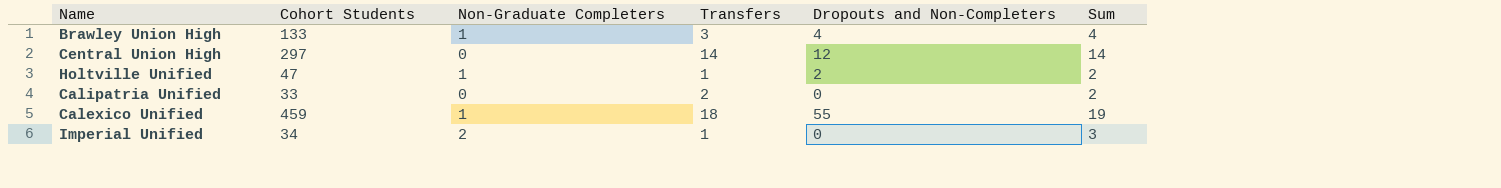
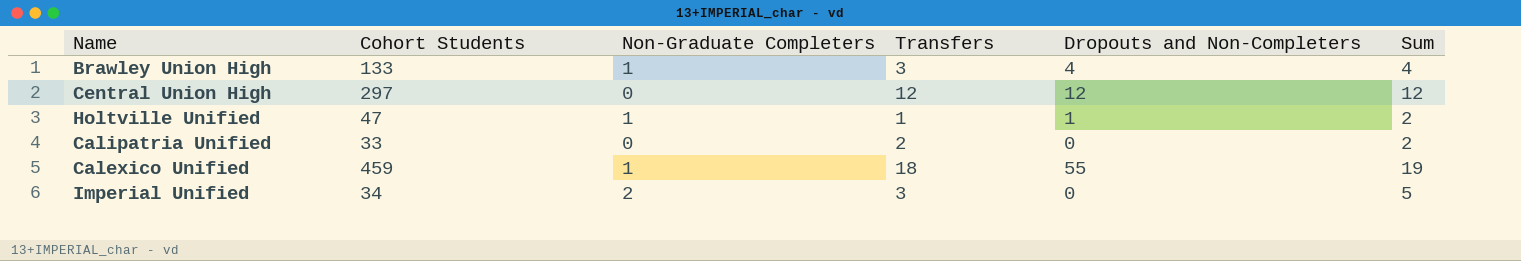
Central Union High | Transfers: 14 -> 12
Central Union High | Sum: 14 -> 12
Holtville Unified | Dropouts and Non-Completers: 2 -> 1
Imperial Unified | Transfers: 1 -> 3
Imperial Unified | Sum: 3 -> 5

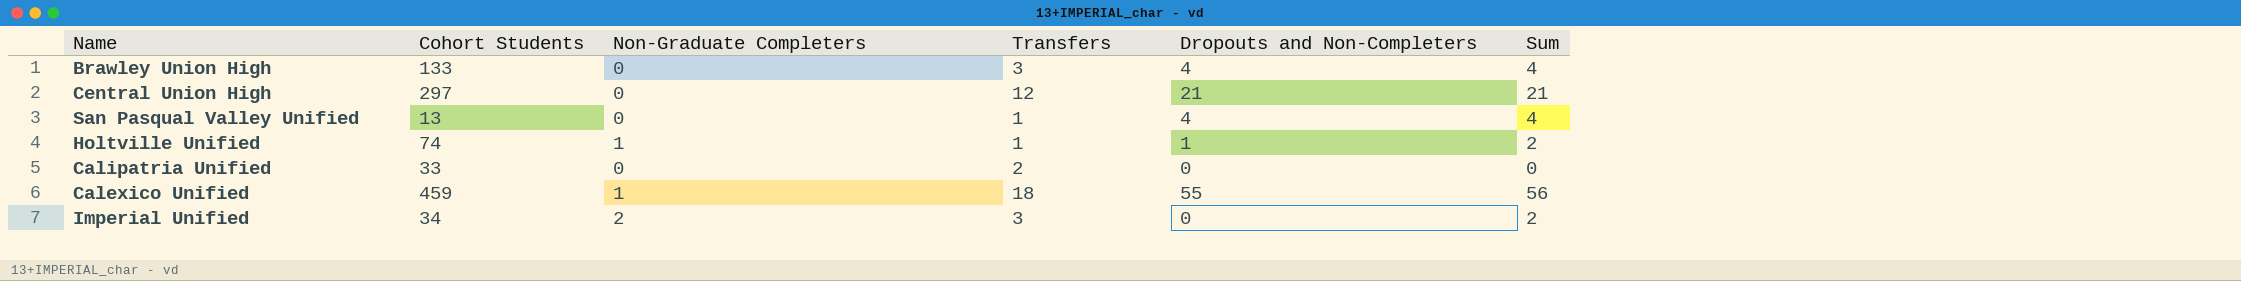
column Sum | formula: [Non-Graduate Completers] + [Transfers] -> [Non-Graduate Completers] + [Dropouts and Non-Completers]
Brawley Union High | Non-Graduate Completers: 1 -> 0
Central Union High | Dropouts and Non-Completers: 12 -> 21
row San Pasqual Valley Unified: none -> 13 | 0 | 1 | 4 | 4
Holtville Unified | Cohort Students: 47 -> 74

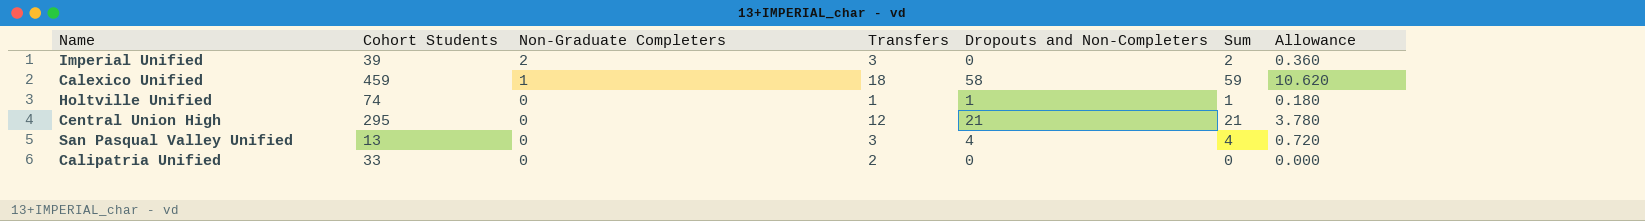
row order: none -> Non-Graduate Completers descending
column Allowance | formula: none -> [Sum] * 0.18
row Brawley Union High: 133 | 0 | 3 | 4 | 4 -> none
Imperial Unified | Cohort Students: 34 -> 39
Calexico Unified | Dropouts and Non-Completers: 55 -> 58
Calexico Unified | Sum: 56 -> 59
Holtville Unified | Non-Graduate Completers: 1 -> 0
Holtville Unified | Sum: 2 -> 1
Central Union High | Cohort Students: 297 -> 295
San Pasqual Valley Unified | Transfers: 1 -> 3

